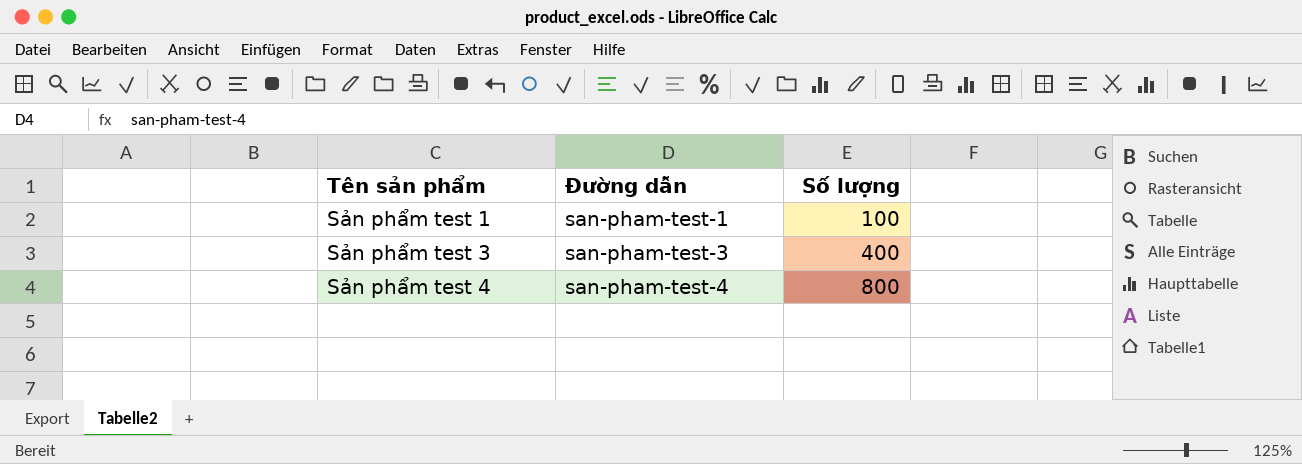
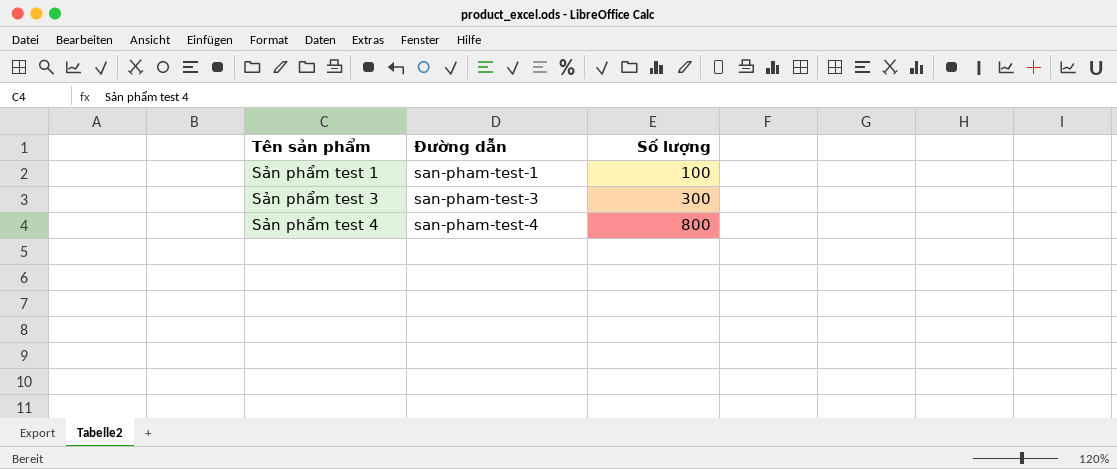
Sản phẩm test 3 | Số lượng: 400 -> 300

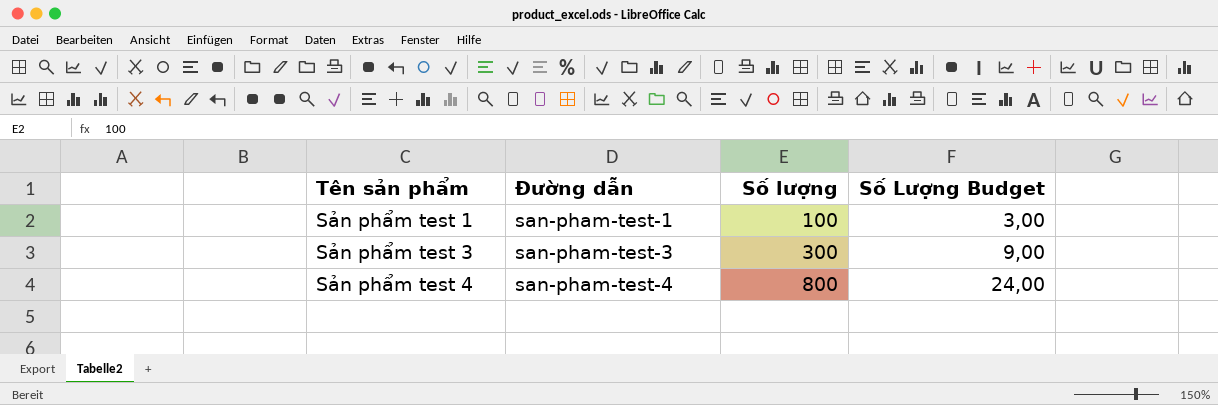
column Số Lượng Budget | formula: none -> [Số lượng] * 0,03

